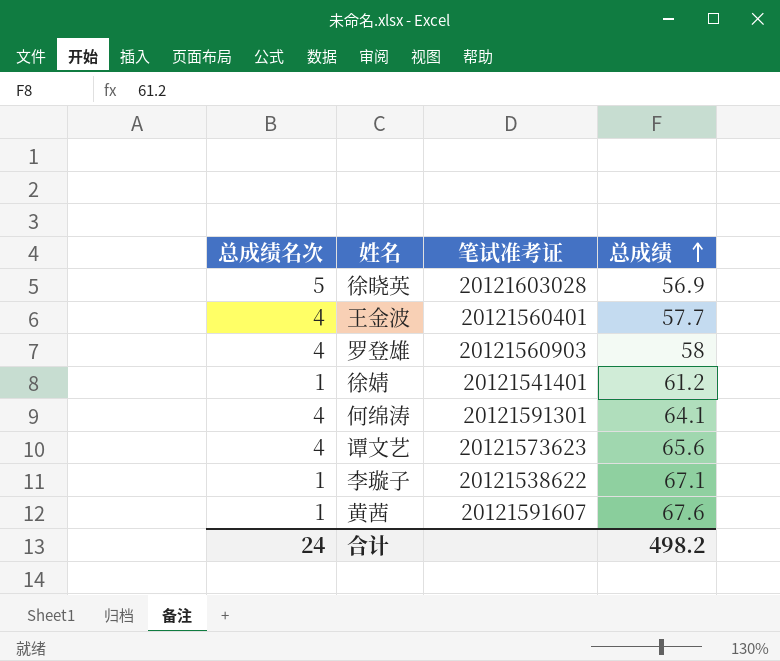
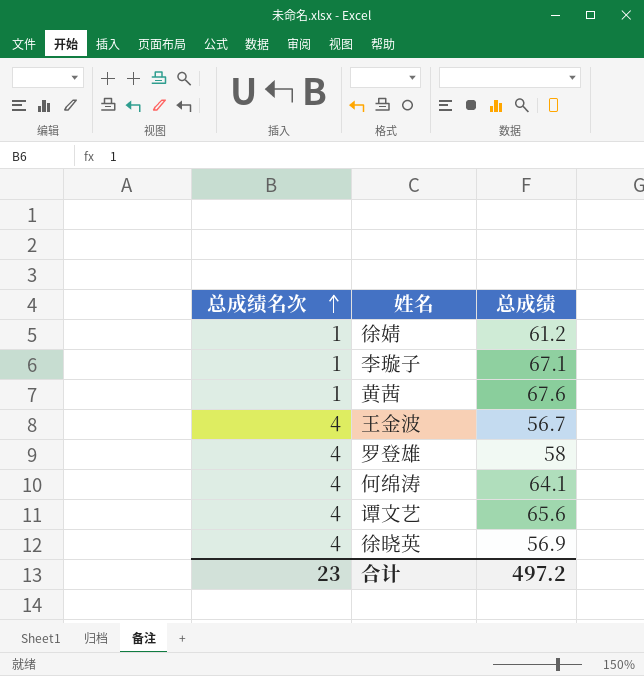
row order: 总成绩 ascending -> 总成绩名次 ascending
column 笔试准考证 | position: 3 -> none
王金波 | 总成绩: 57.7 -> 56.7
徐晓英 | 总成绩名次: 5 -> 4
合计 | 总成绩名次: 24 -> 23
合计 | 总成绩: 498.2 -> 497.2

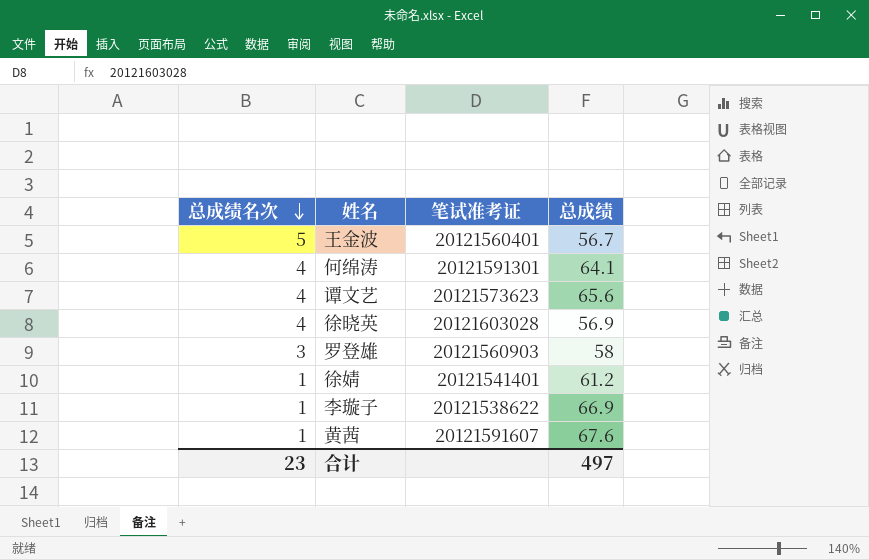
row order: 总成绩名次 ascending -> 总成绩名次 descending
column 笔试准考证 | position: none -> 3
王金波 | 总成绩名次: 4 -> 5
罗登雄 | 总成绩名次: 4 -> 3
李璇子 | 总成绩: 67.1 -> 66.9
合计 | 总成绩: 497.2 -> 497

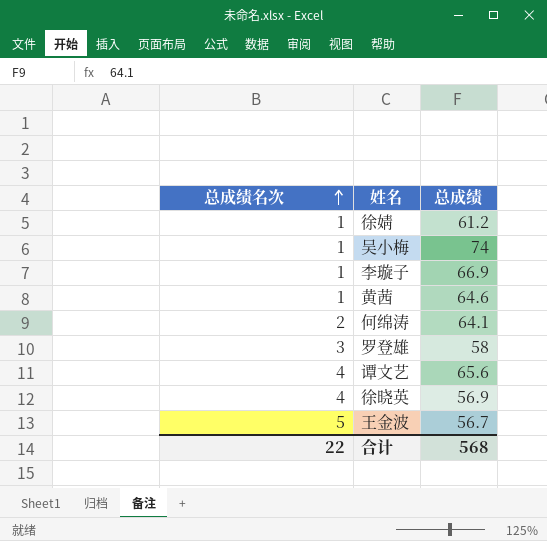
row order: 总成绩名次 descending -> 总成绩名次 ascending
column 笔试准考证 | position: 3 -> none
row 吴小梅: none -> 1 | 74
黄茜 | 总成绩: 67.6 -> 64.6
何绵涛 | 总成绩名次: 4 -> 2
合计 | 总成绩名次: 23 -> 22
合计 | 总成绩: 497 -> 568

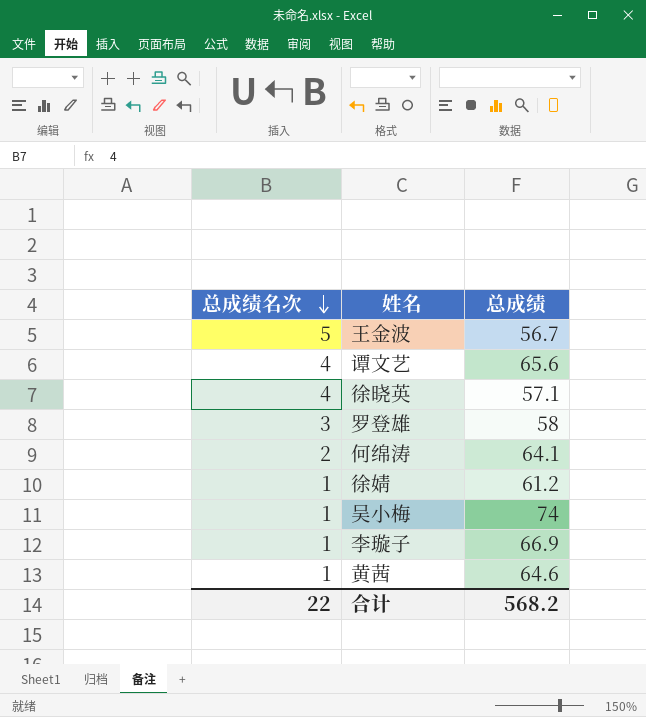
row order: 总成绩名次 ascending -> 总成绩名次 descending
徐晓英 | 总成绩: 56.9 -> 57.1
合计 | 总成绩: 568 -> 568.2

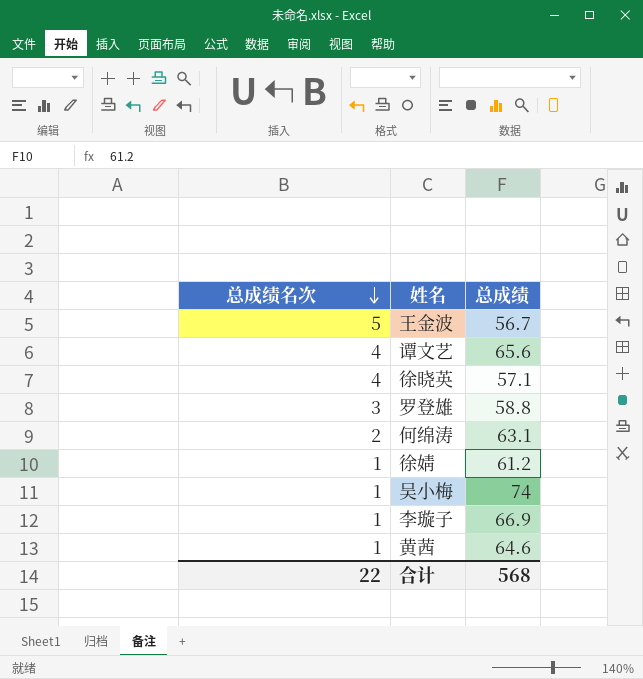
罗登雄 | 总成绩: 58 -> 58.8
何绵涛 | 总成绩: 64.1 -> 63.1
合计 | 总成绩: 568.2 -> 568

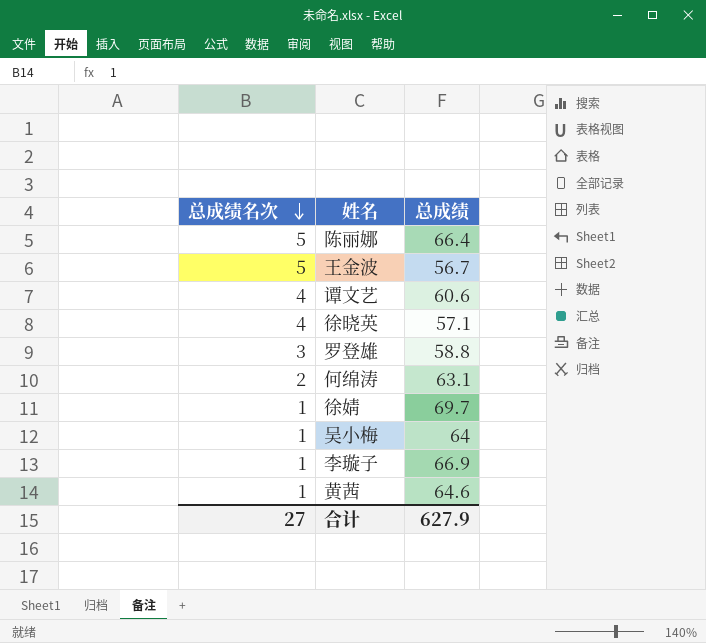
row 陈丽娜: none -> 5 | 66.4
谭文艺 | 总成绩: 65.6 -> 60.6
徐婧 | 总成绩: 61.2 -> 69.7
吴小梅 | 总成绩: 74 -> 64
合计 | 总成绩名次: 22 -> 27
合计 | 总成绩: 568 -> 627.9

